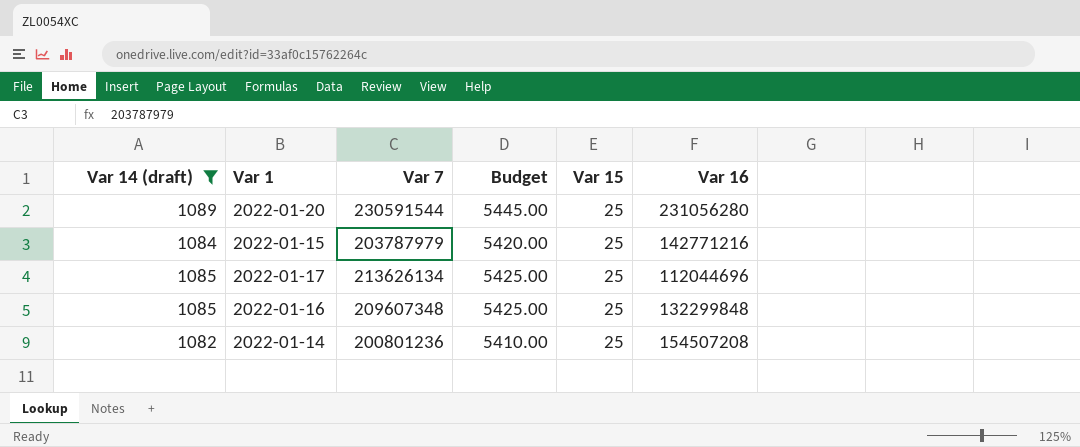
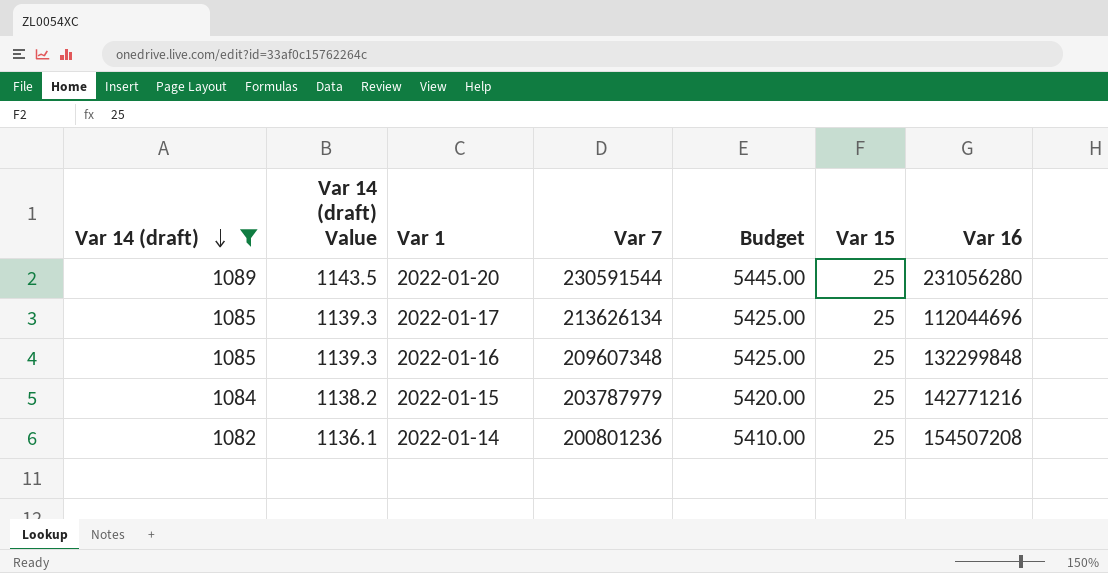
row order: none -> Var 14 (draft) descending
column Var 14 (draft) Value | formula: none -> [Var 14 (draft)] * 1.05

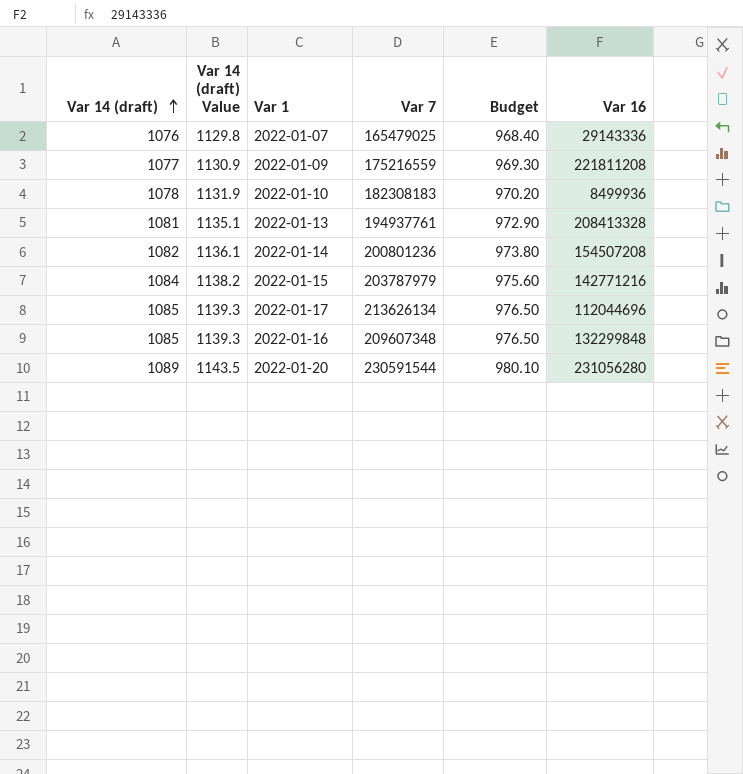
filter: Var 14 (draft) >= 1082 -> none
row order: Var 14 (draft) descending -> Var 14 (draft) ascending
column Var 15 | position: 6 -> none
column Budget | formula: [Var 14 (draft)] * 5 -> [Var 14 (draft)] * 0.9

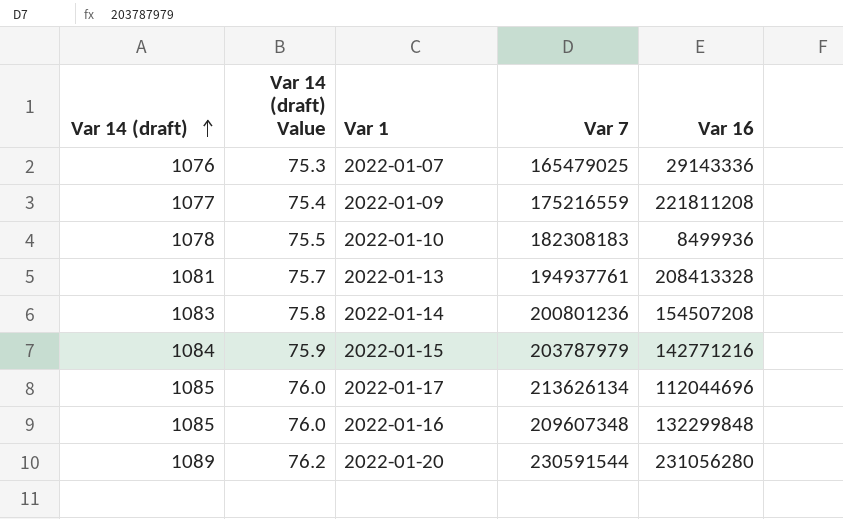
column Budget | formula: [Var 14 (draft)] * 0.9 -> none
column Var 14 (draft) Value | formula: [Var 14 (draft)] * 1.05 -> [Var 14 (draft)] * 0.07
2022-01-14 | Var 14 (draft): 1082 -> 1083

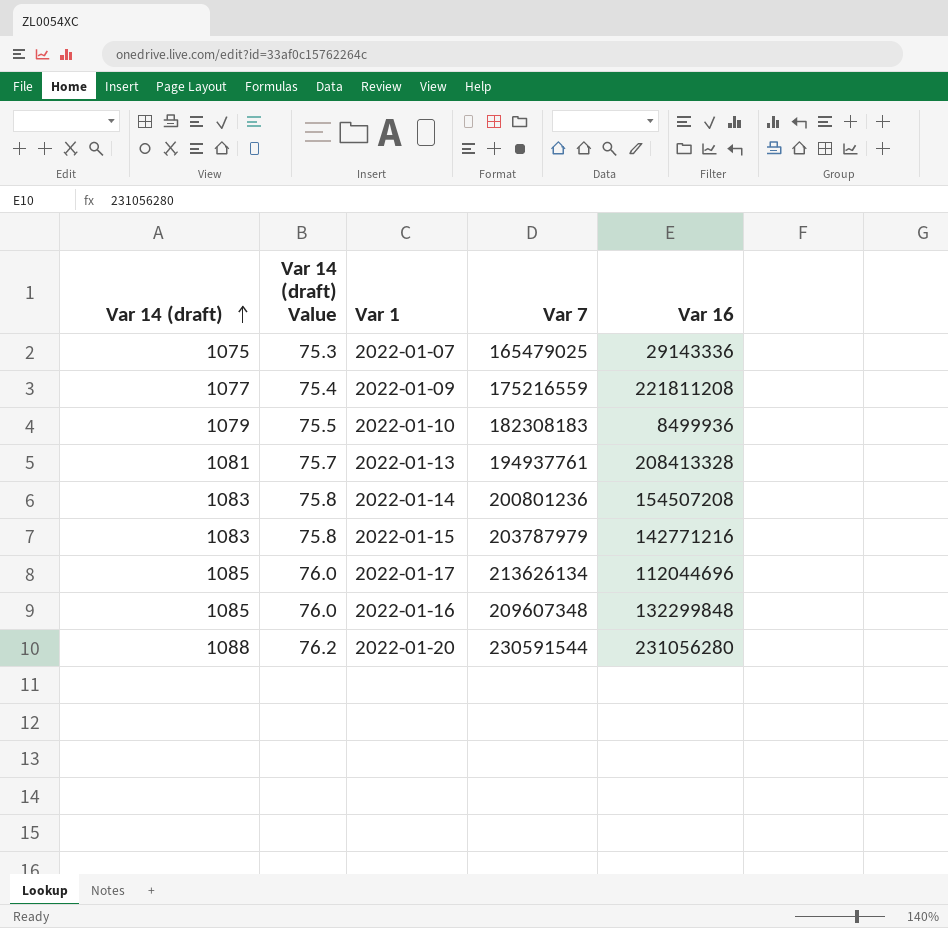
2022-01-07 | Var 14 (draft): 1076 -> 1075
2022-01-10 | Var 14 (draft): 1078 -> 1079
2022-01-15 | Var 14 (draft): 1084 -> 1083
2022-01-15 | Var 14 (draft) Value: 75.9 -> 75.8
2022-01-20 | Var 14 (draft): 1089 -> 1088

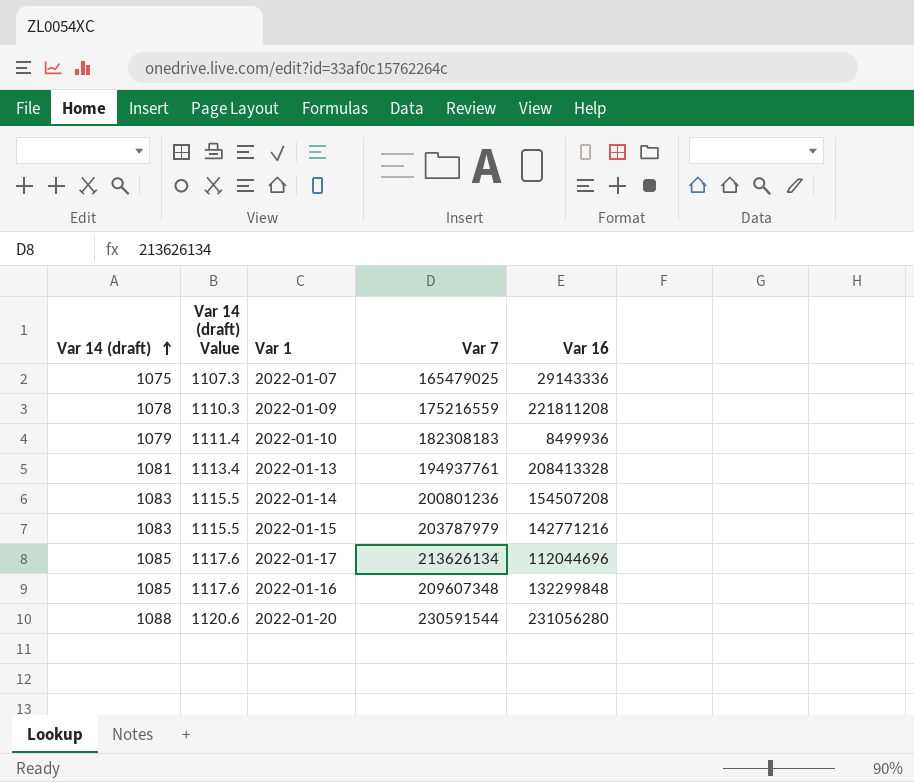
column Var 14 (draft) Value | formula: [Var 14 (draft)] * 0.07 -> [Var 14 (draft)] * 1.03
2022-01-09 | Var 14 (draft): 1077 -> 1078

